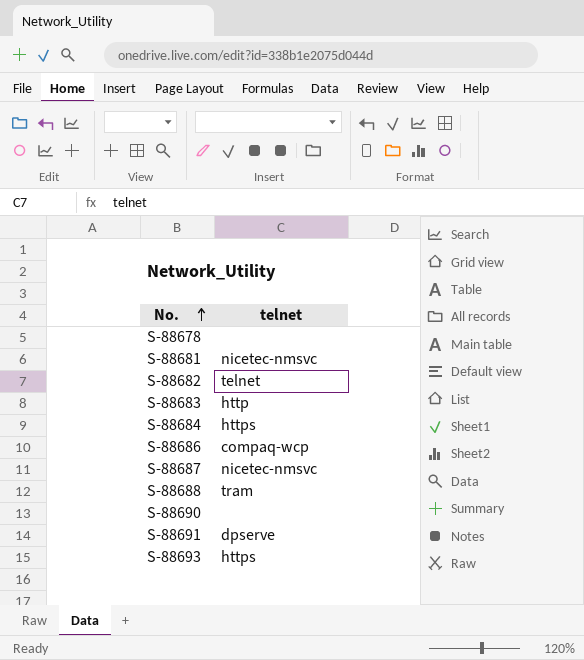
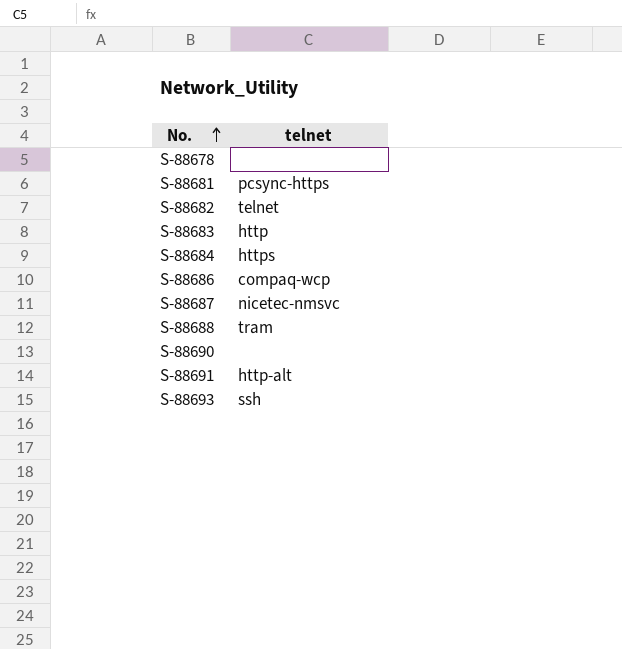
S-88681 | telnet: nicetec-nmsvc -> pcsync-https
S-88691 | telnet: dpserve -> http-alt
S-88693 | telnet: https -> ssh

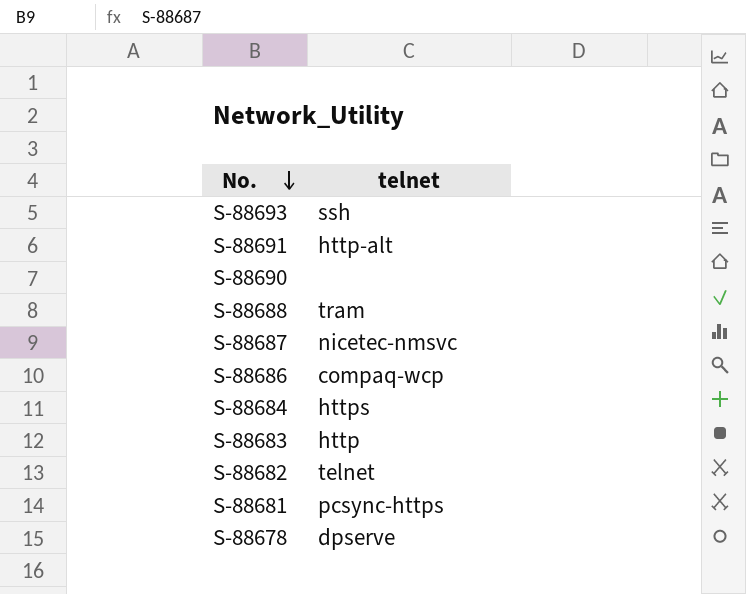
row order: No. ascending -> No. descending
S-88678 | telnet: none -> dpserve

